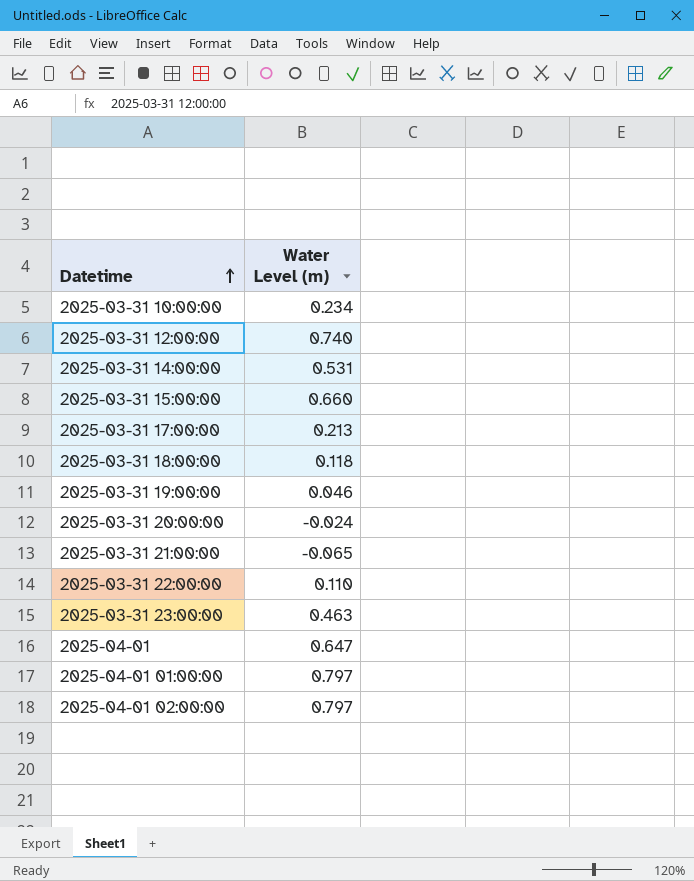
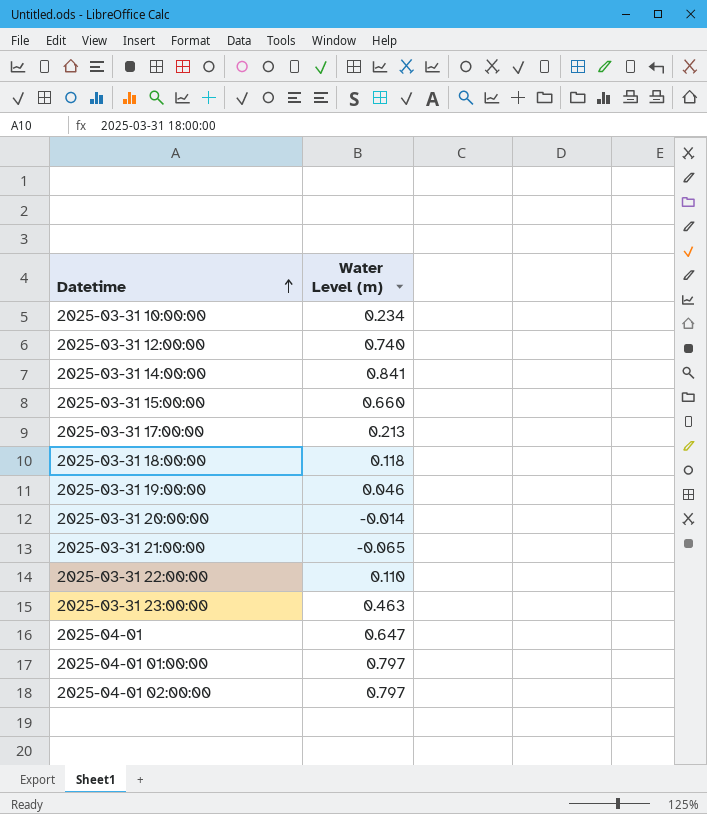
2025-03-31 14:00:00 | Water Level (m): 0.531 -> 0.841
2025-03-31 20:00:00 | Water Level (m): -0.024 -> -0.014

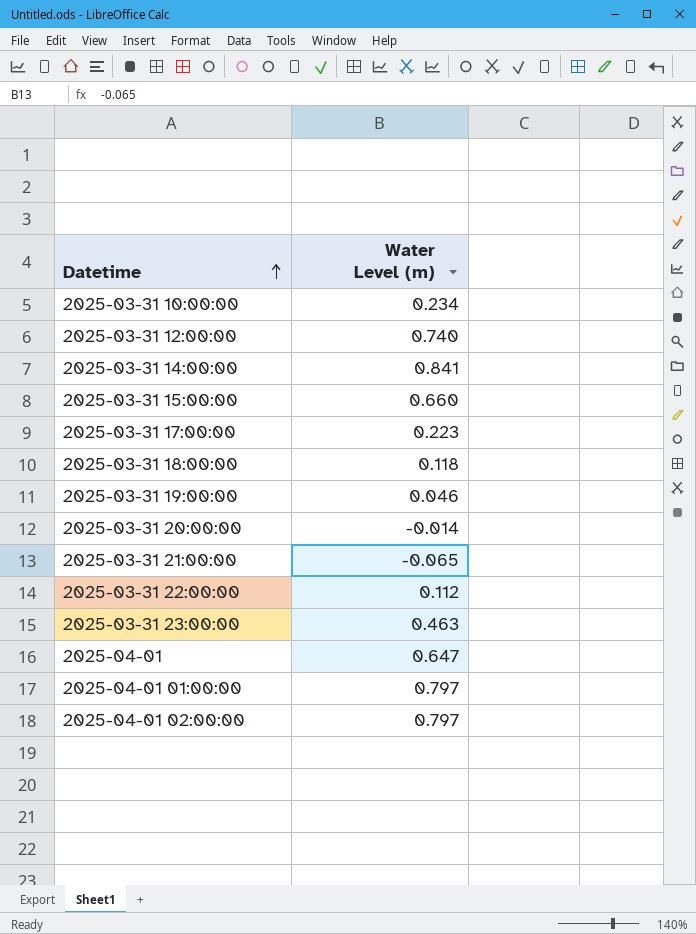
2025-03-31 17:00:00 | Water Level (m): 0.213 -> 0.223
2025-03-31 22:00:00 | Water Level (m): 0.110 -> 0.112

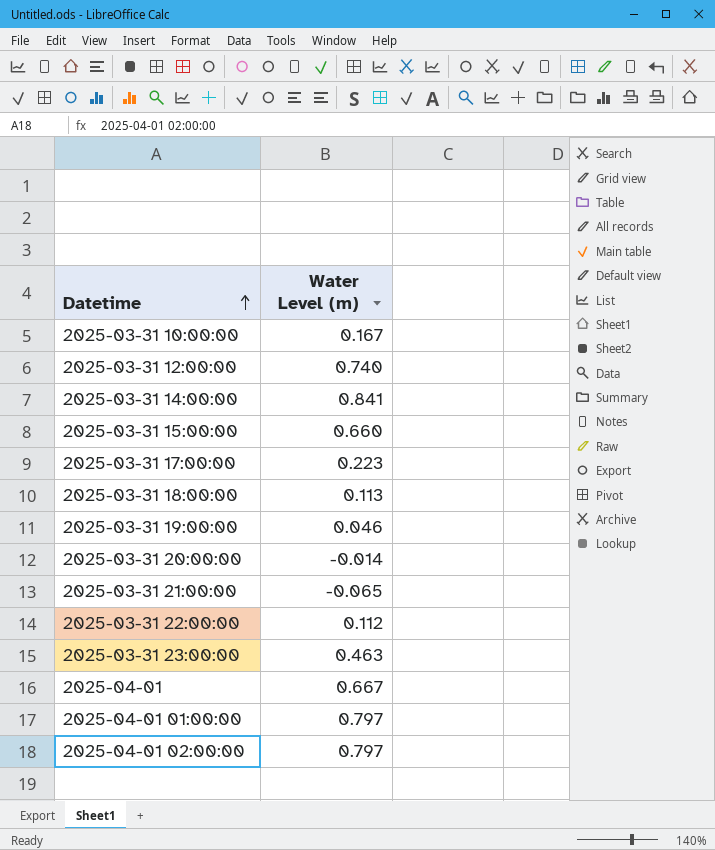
2025-03-31 10:00:00 | Water Level (m): 0.234 -> 0.167
2025-03-31 18:00:00 | Water Level (m): 0.118 -> 0.113
2025-04-01 | Water Level (m): 0.647 -> 0.667

